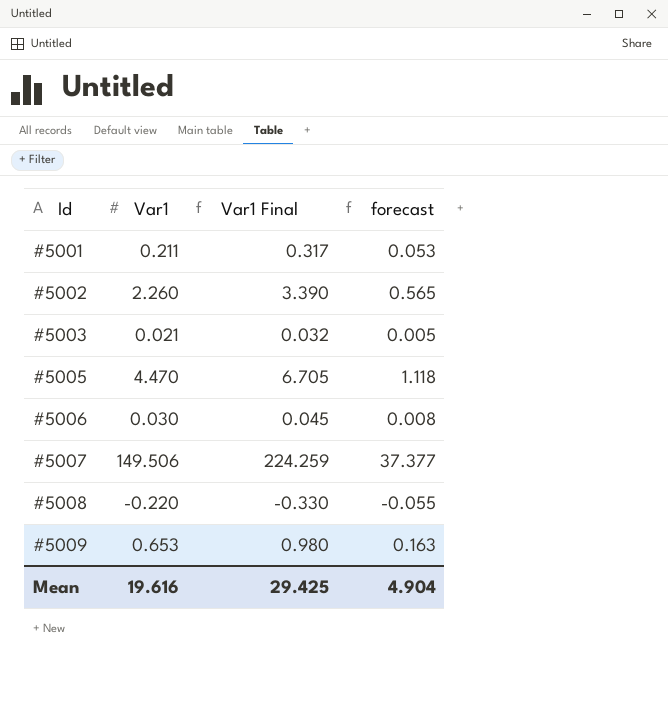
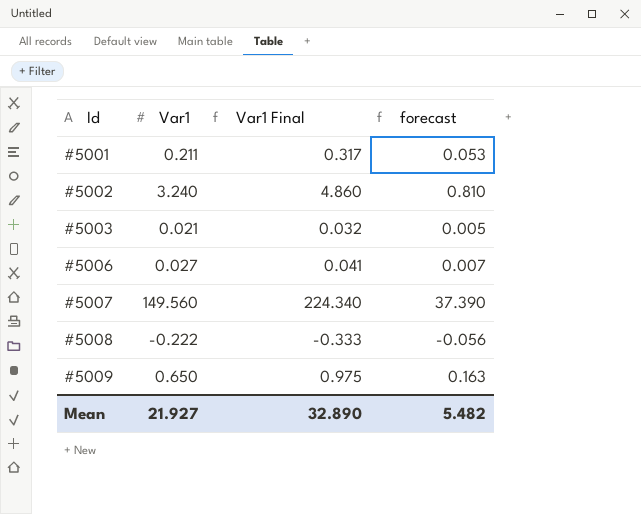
row #5005: 4.470 | 6.705 | 1.118 -> none
#5002 | Var1: 2.260 -> 3.240
#5002 | Var1 Final: 3.390 -> 4.860
#5002 | forecast: 0.565 -> 0.810
#5006 | Var1: 0.030 -> 0.027
#5006 | Var1 Final: 0.045 -> 0.041
#5006 | forecast: 0.008 -> 0.007
#5007 | Var1: 149.506 -> 149.560
#5007 | Var1 Final: 224.259 -> 224.340
#5007 | forecast: 37.377 -> 37.390
#5008 | Var1: -0.220 -> -0.222
#5008 | Var1 Final: -0.330 -> -0.333
#5008 | forecast: -0.055 -> -0.056
#5009 | Var1: 0.653 -> 0.650
#5009 | Var1 Final: 0.980 -> 0.975
Mean | Var1: 19.616 -> 21.927
Mean | Var1 Final: 29.425 -> 32.890
Mean | forecast: 4.904 -> 5.482

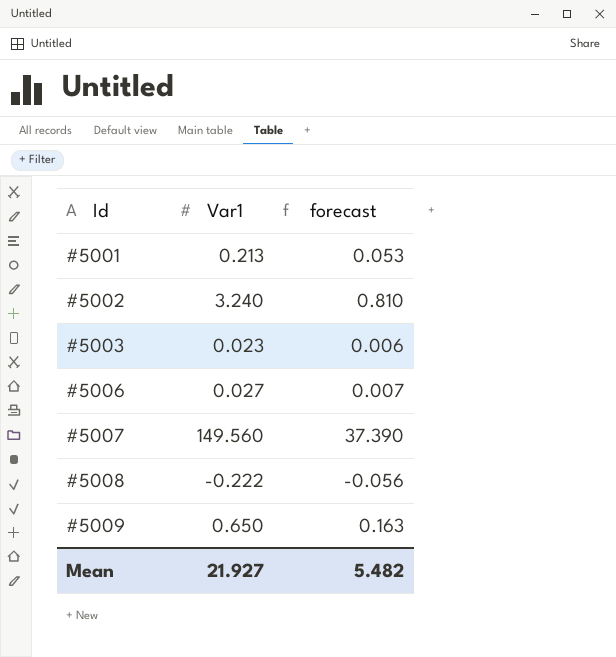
column Var1 Final | formula: [Var1] * 1.5 -> none
#5001 | Var1: 0.211 -> 0.213
#5003 | Var1: 0.021 -> 0.023
#5003 | forecast: 0.005 -> 0.006

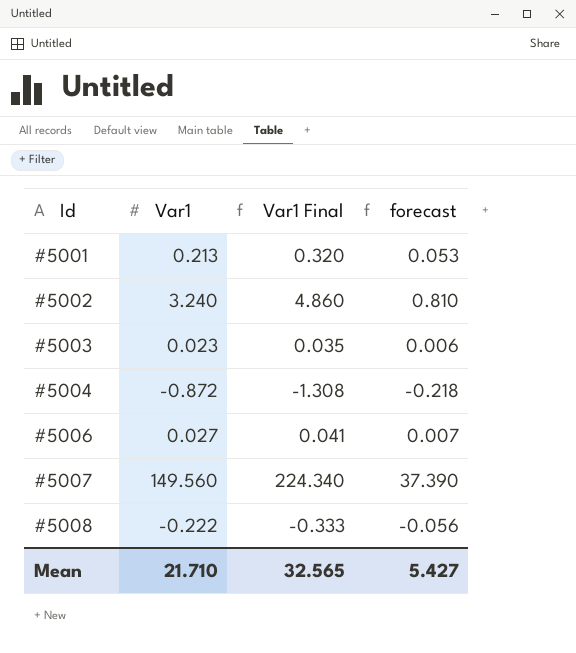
column Var1 Final | formula: none -> [Var1] * 1.5
row #5009: 0.650 | 0.163 -> none
row #5004: none -> -0.872 | -1.308 | -0.218
Mean | Var1: 21.927 -> 21.710
Mean | forecast: 5.482 -> 5.427

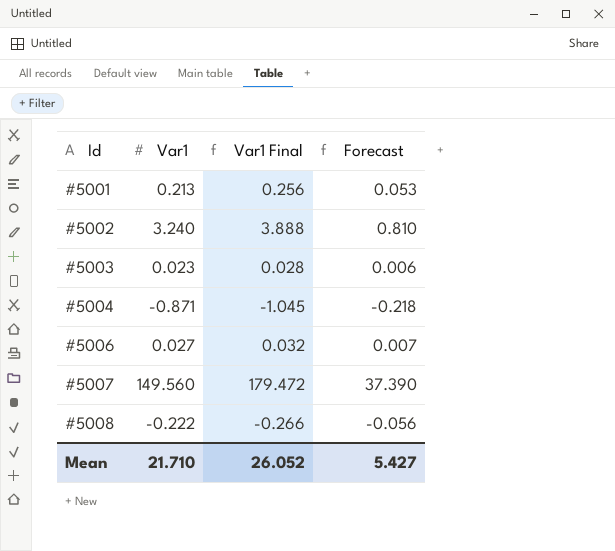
column Var1 Final | formula: [Var1] * 1.5 -> [Var1] * 1.2
column name: forecast -> Forecast
#5004 | Var1: -0.872 -> -0.871
Mean | Var1 Final: 32.565 -> 26.052

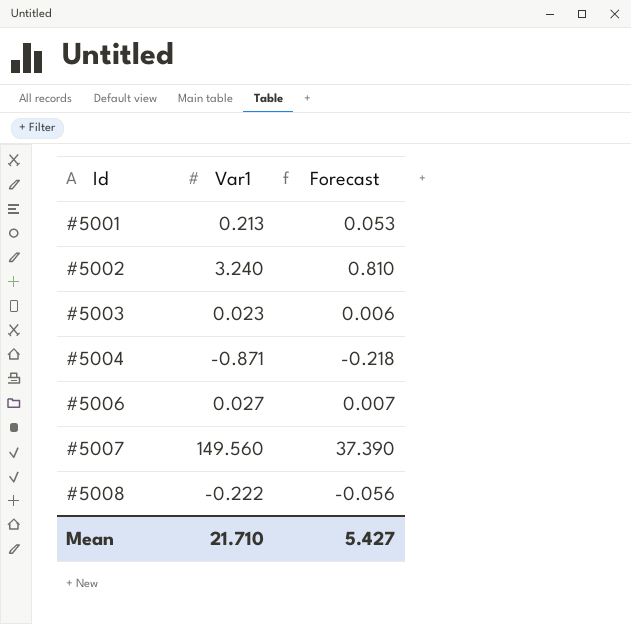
column Var1 Final | formula: [Var1] * 1.2 -> none

